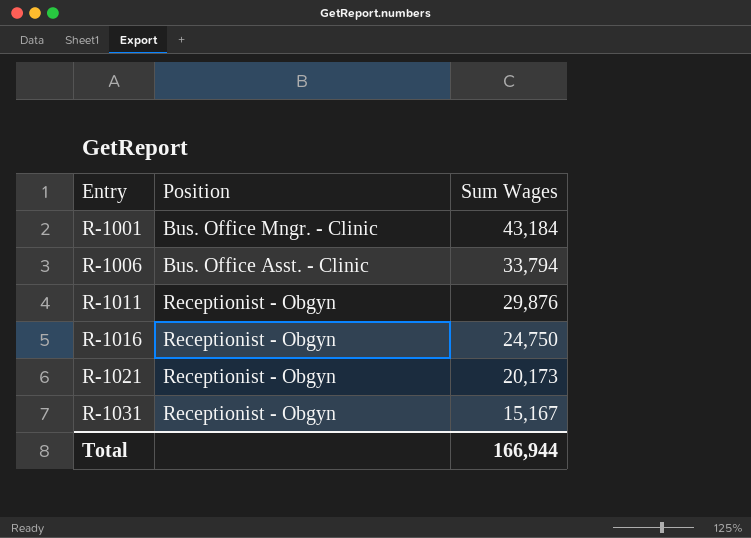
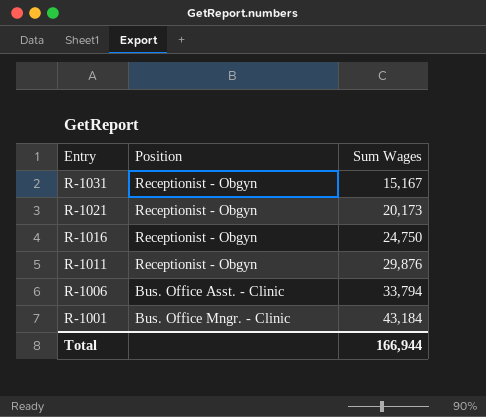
row order: Entry ascending -> Entry descending

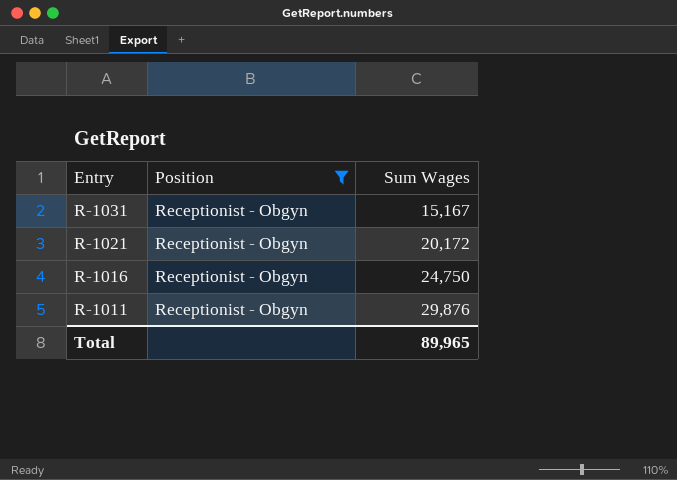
filter: none -> Position = Receptionist - Obgyn
R-1021 | Sum Wages: 20,173 -> 20,172
Total | Sum Wages: 166,944 -> 89,965

